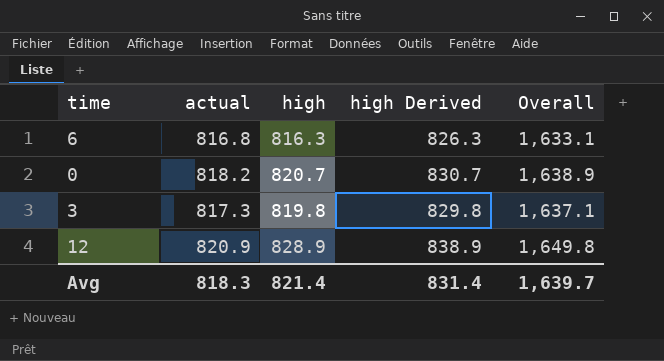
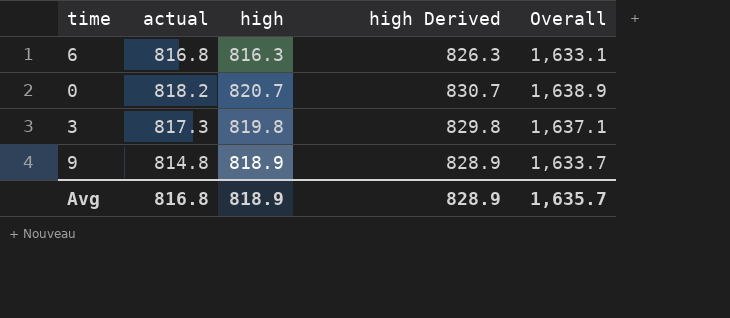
row 12: 820.9 | 828.9 | 838.9 | 1,649.8 -> none
row 9: none -> 814.8 | 818.9 | 828.9 | 1,633.7
Avg | actual: 818.3 -> 816.8
Avg | high: 821.4 -> 818.9
Avg | high Derived: 831.4 -> 828.9
Avg | Overall: 1,639.7 -> 1,635.7

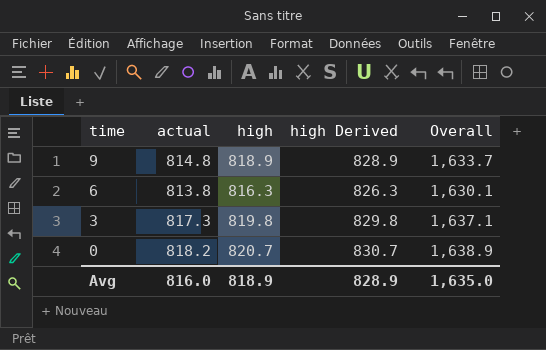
row order: none -> time descending
6 | actual: 816.8 -> 813.8
6 | Overall: 1,633.1 -> 1,630.1
Avg | actual: 816.8 -> 816.0
Avg | Overall: 1,635.7 -> 1,635.0

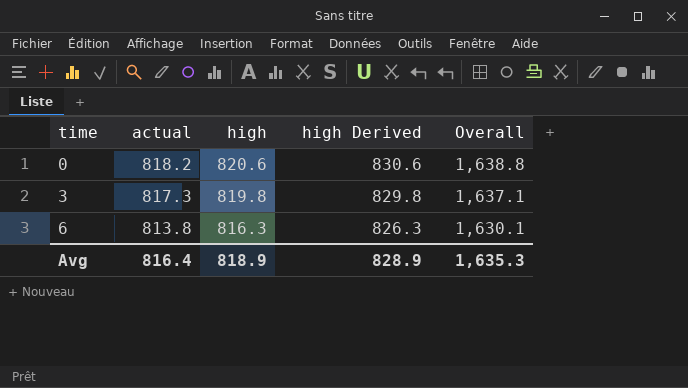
row order: time descending -> time ascending
row 9: 814.8 | 818.9 | 828.9 | 1,633.7 -> none
0 | high: 820.7 -> 820.6
0 | high Derived: 830.7 -> 830.6
0 | Overall: 1,638.9 -> 1,638.8
Avg | actual: 816.0 -> 816.4
Avg | Overall: 1,635.0 -> 1,635.3

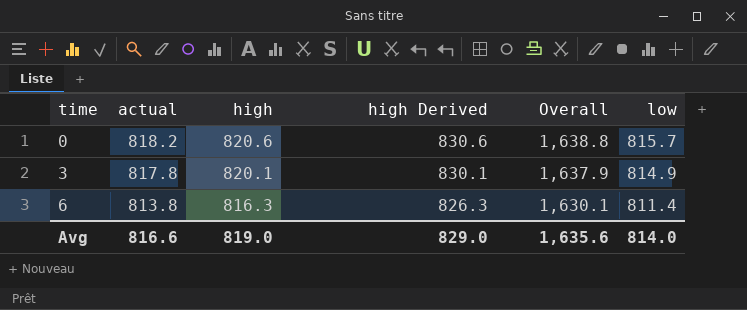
column low | position: none -> 6
3 | actual: 817.3 -> 817.8
3 | high: 819.8 -> 820.1
3 | high Derived: 829.8 -> 830.1
3 | Overall: 1,637.1 -> 1,637.9
Avg | actual: 816.4 -> 816.6
Avg | high: 818.9 -> 819.0
Avg | high Derived: 828.9 -> 829.0
Avg | Overall: 1,635.3 -> 1,635.6

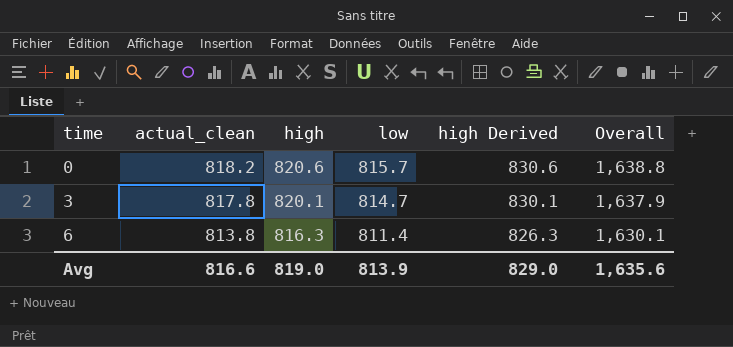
column name: actual -> actual_clean
column low | position: 6 -> 4
3 | low: 814.9 -> 814.7
Avg | low: 814.0 -> 813.9

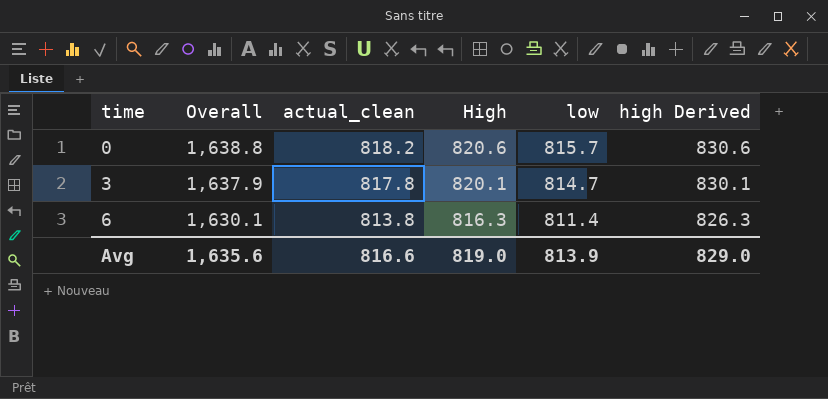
column Overall | position: 6 -> 2
column name: high -> High

